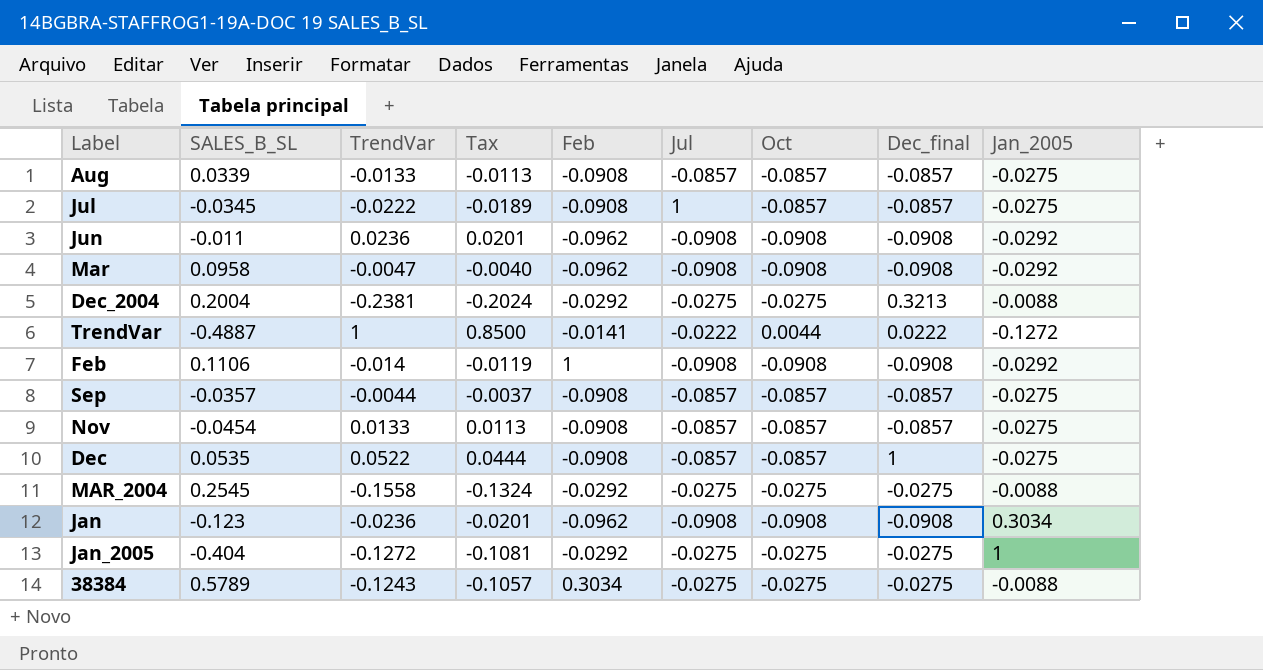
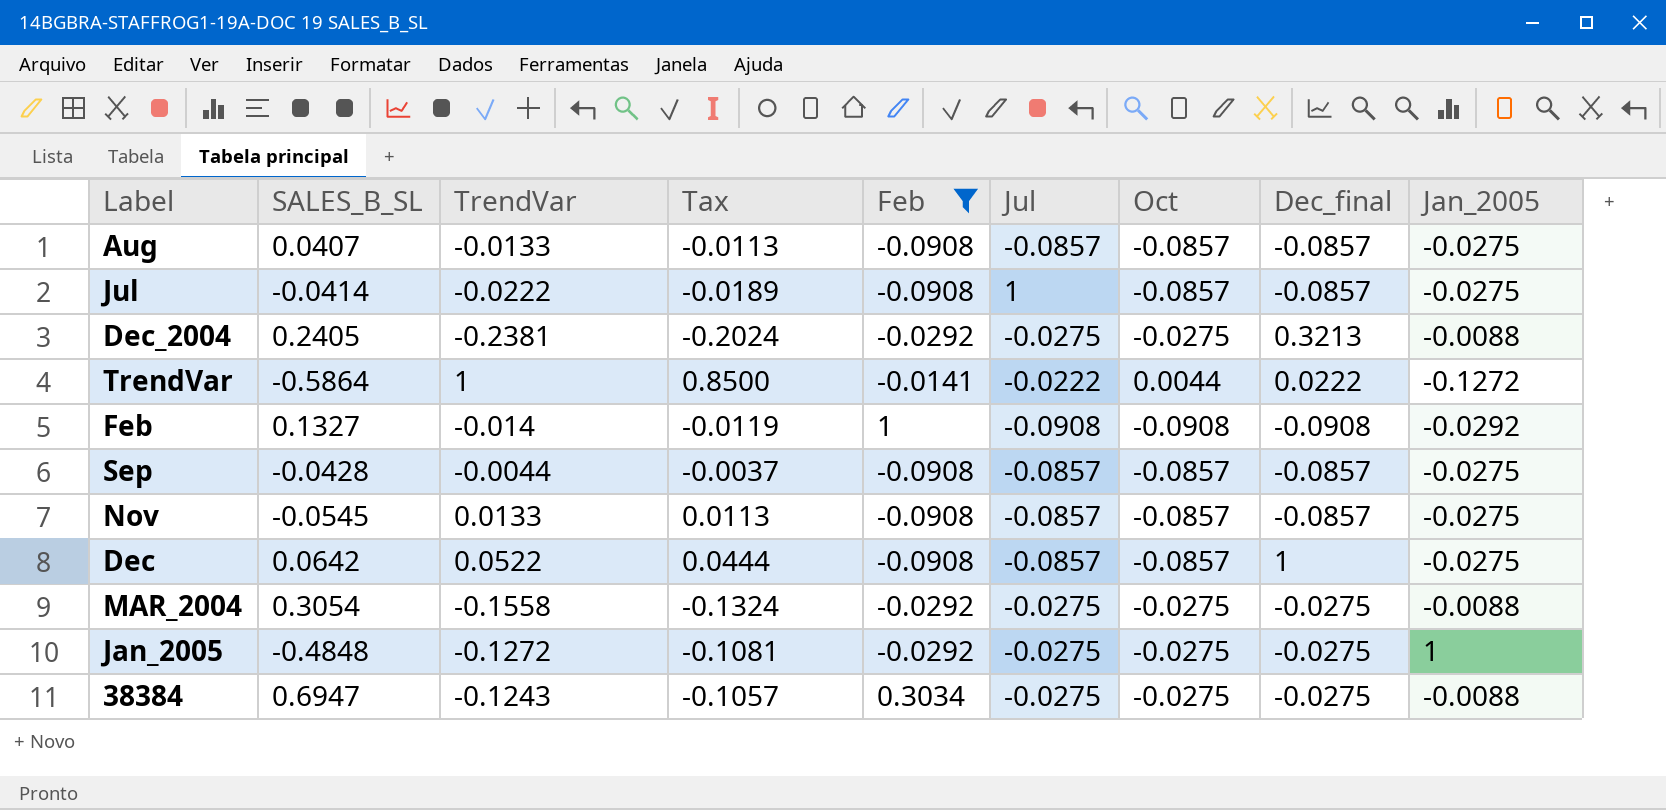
filter: none -> Feb != -0.0962
Aug | SALES_B_SL: 0.0339 -> 0.0407
Jul | SALES_B_SL: -0.0345 -> -0.0414
Dec_2004 | SALES_B_SL: 0.2004 -> 0.2405
TrendVar | SALES_B_SL: -0.4887 -> -0.5864
Feb | SALES_B_SL: 0.1106 -> 0.1327
Sep | SALES_B_SL: -0.0357 -> -0.0428
Nov | SALES_B_SL: -0.0454 -> -0.0545
Dec | SALES_B_SL: 0.0535 -> 0.0642
MAR_2004 | SALES_B_SL: 0.2545 -> 0.3054
Jan_2005 | SALES_B_SL: -0.404 -> -0.4848
38384 | SALES_B_SL: 0.5789 -> 0.6947

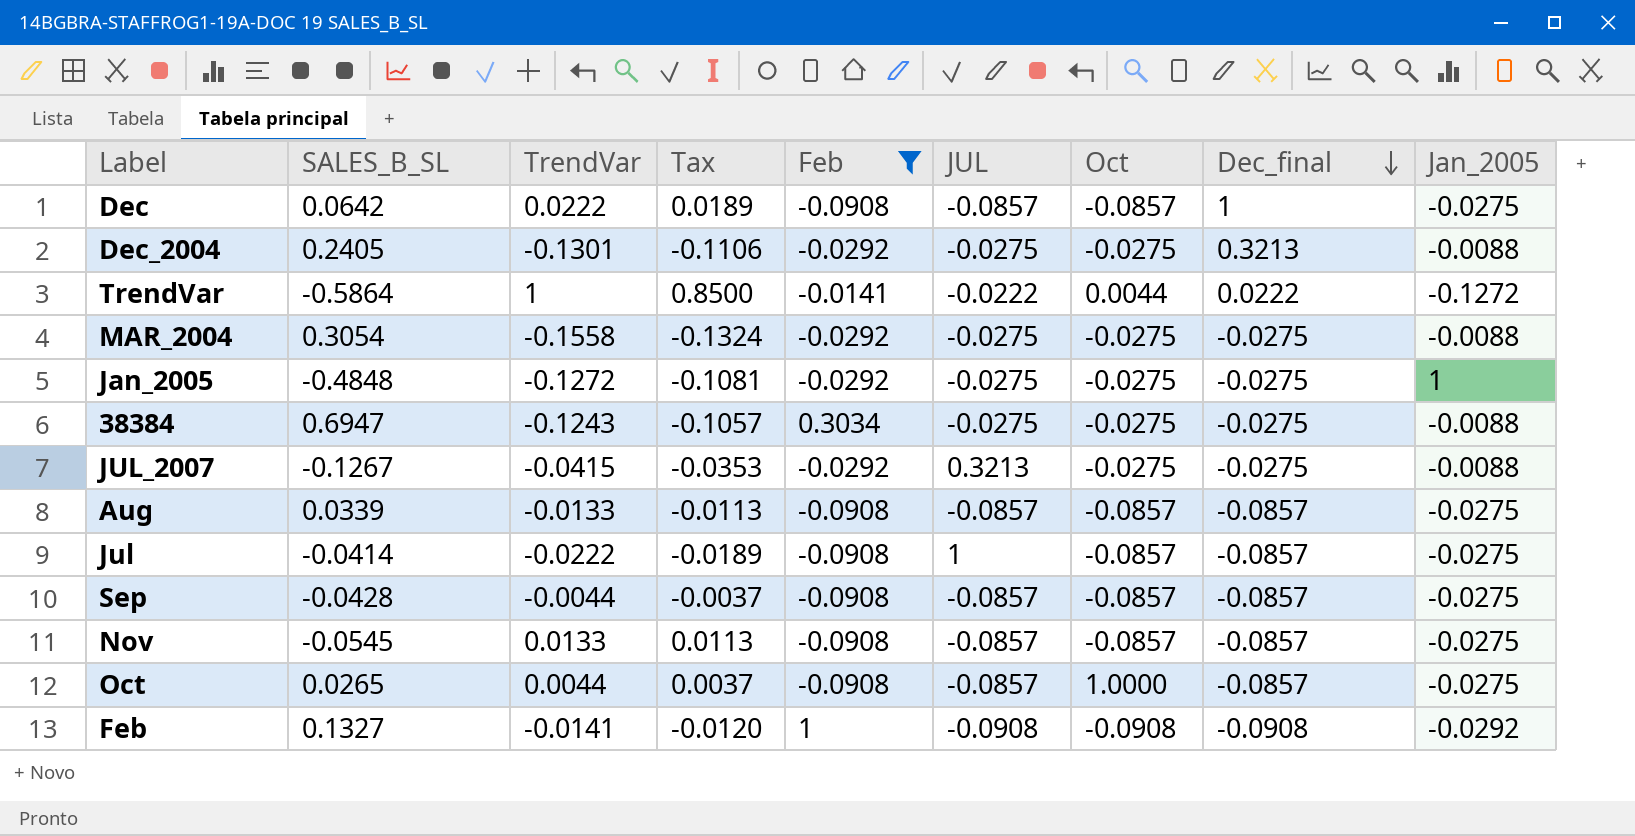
row order: none -> Dec_final descending
column name: Jul -> JUL
Dec | TrendVar: 0.0522 -> 0.0222
Dec | Tax: 0.0444 -> 0.0189
Dec_2004 | TrendVar: -0.2381 -> -0.1301
Dec_2004 | Tax: -0.2024 -> -0.1106
row JUL_2007: none -> -0.1267 | -0.0415 | -0.0353 | -0.0292 | 0.3213 | -0.0275 | -0.0275 | -0.0088
Aug | SALES_B_SL: 0.0407 -> 0.0339
row Oct: none -> 0.0265 | 0.0044 | 0.0037 | -0.0908 | -0.0857 | 1.0000 | -0.0857 | -0.0275
Feb | TrendVar: -0.014 -> -0.0141
Feb | Tax: -0.0119 -> -0.0120

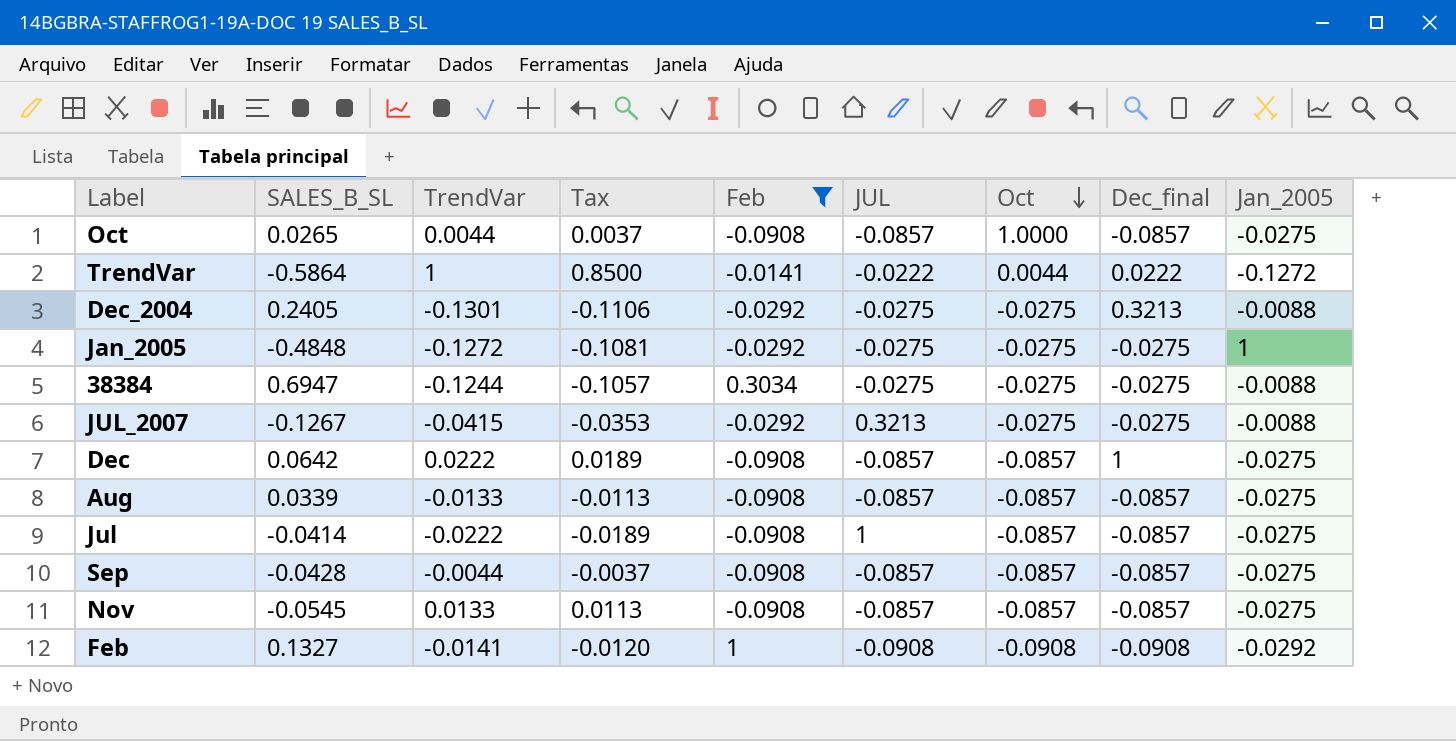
row order: Dec_final descending -> Oct descending
row MAR_2004: 0.3054 | -0.1558 | -0.1324 | -0.0292 | -0.0275 | -0.0275 | -0.0275 | -0.0088 -> none
38384 | TrendVar: -0.1243 -> -0.1244

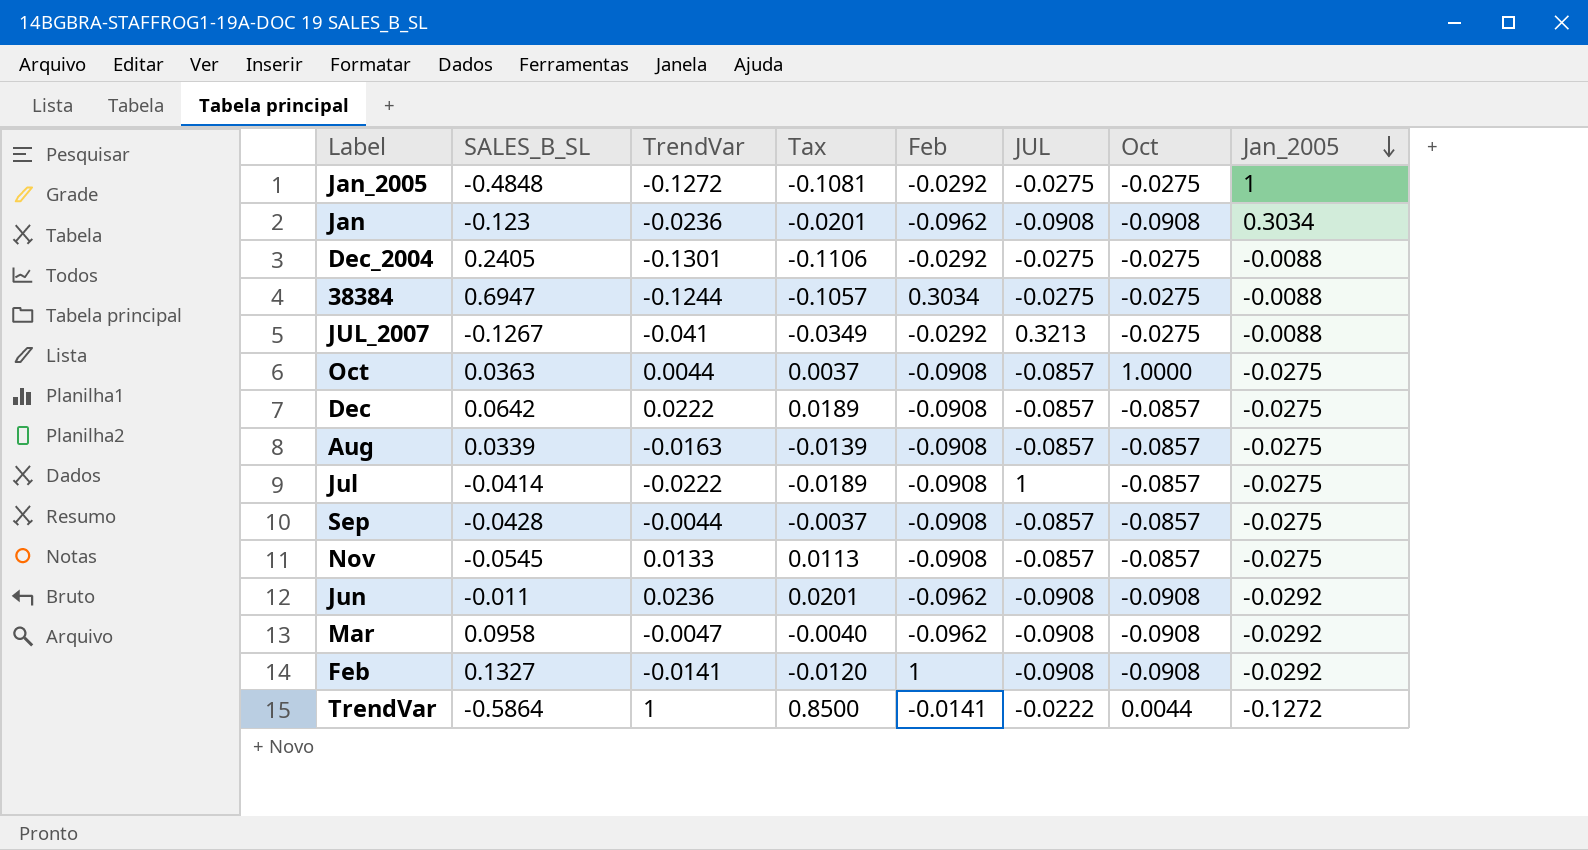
filter: Feb != -0.0962 -> none
row order: Oct descending -> Jan_2005 descending
column Dec_final | position: 8 -> none
JUL_2007 | TrendVar: -0.0415 -> -0.041
JUL_2007 | Tax: -0.0353 -> -0.0349
Oct | SALES_B_SL: 0.0265 -> 0.0363
Aug | TrendVar: -0.0133 -> -0.0163
Aug | Tax: -0.0113 -> -0.0139

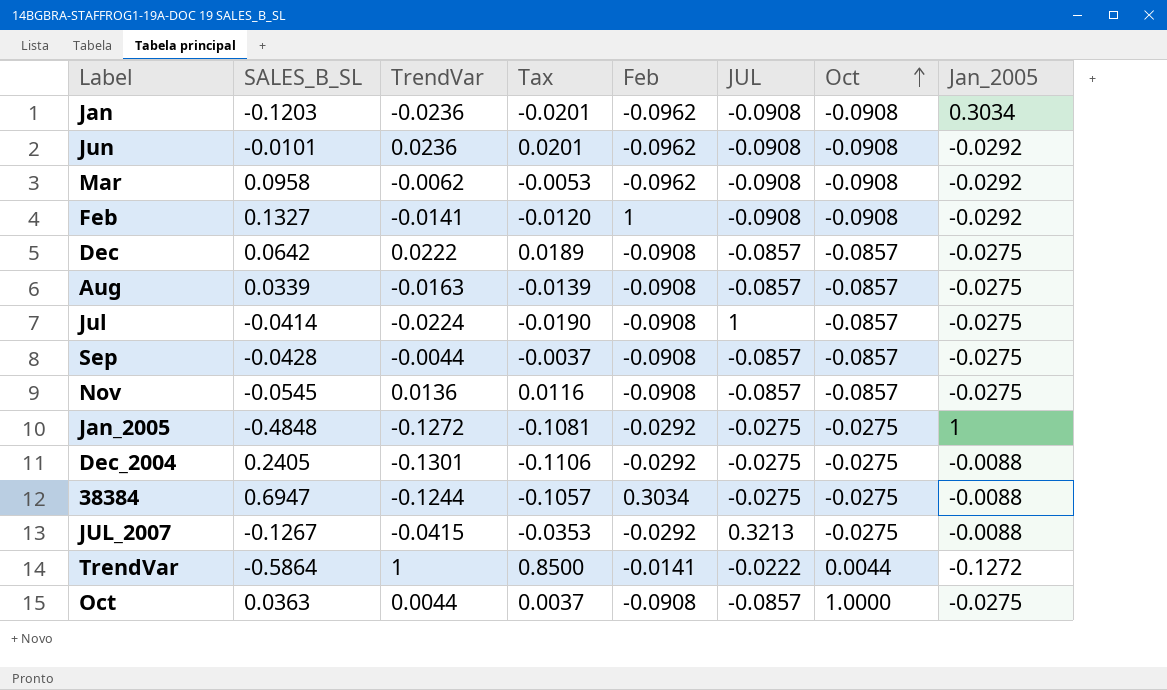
row order: Jan_2005 descending -> Oct ascending
Jan | SALES_B_SL: -0.123 -> -0.1203
Jun | SALES_B_SL: -0.011 -> -0.0101
Mar | TrendVar: -0.0047 -> -0.0062
Mar | Tax: -0.0040 -> -0.0053
Jul | TrendVar: -0.0222 -> -0.0224
Jul | Tax: -0.0189 -> -0.0190
Nov | TrendVar: 0.0133 -> 0.0136
Nov | Tax: 0.0113 -> 0.0116
JUL_2007 | TrendVar: -0.041 -> -0.0415
JUL_2007 | Tax: -0.0349 -> -0.0353

